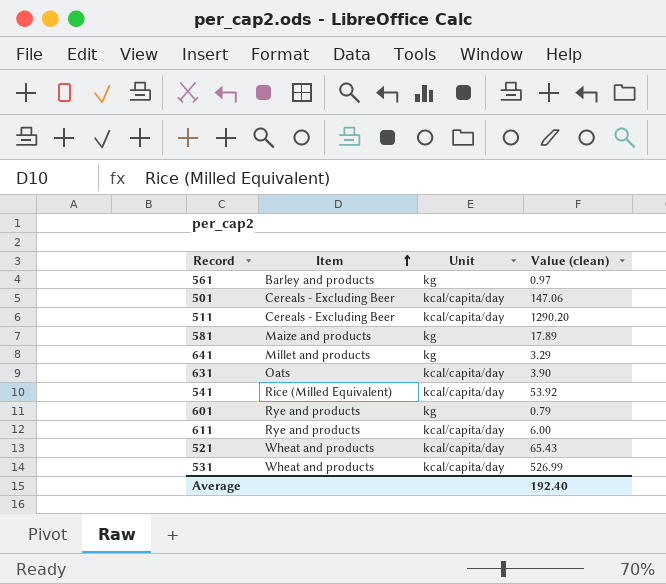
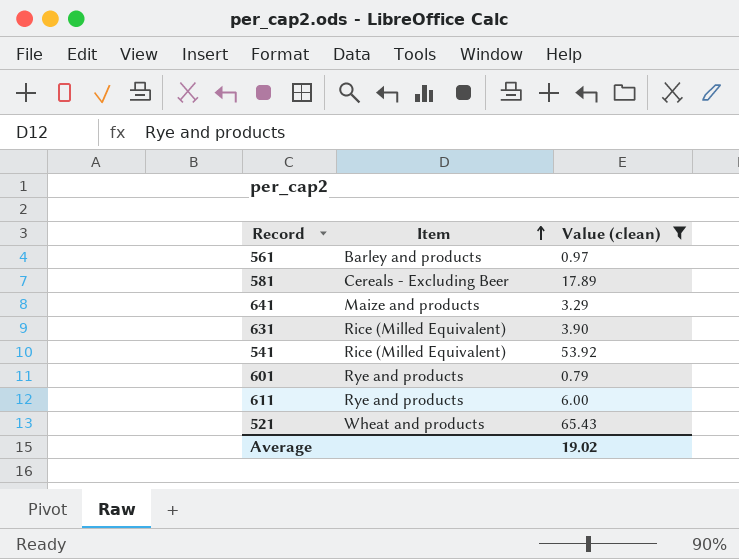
filter: none -> Value (clean) <= 65.43
column Unit | position: 3 -> none
581 | Item: Maize and products -> Cereals - Excluding Beer
641 | Item: Millet and products -> Maize and products
631 | Item: Oats -> Rice (Milled Equivalent)
Average | Value (clean): 192.40 -> 19.02

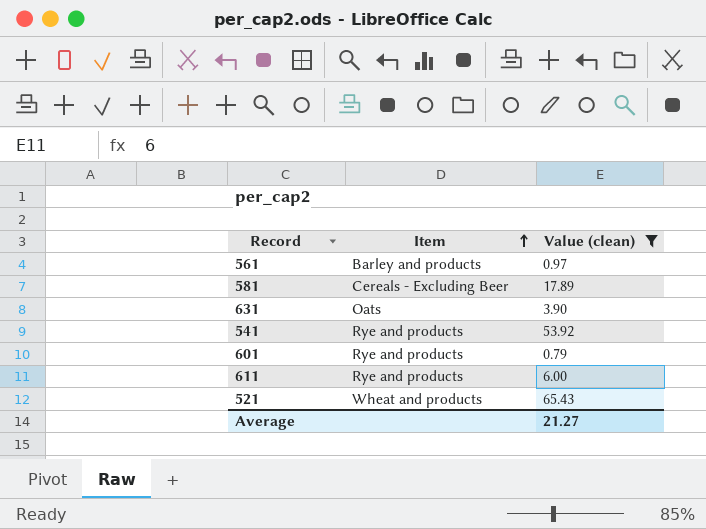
row 641: Maize and products | 3.29 -> none
631 | Item: Rice (Milled Equivalent) -> Oats
541 | Item: Rice (Milled Equivalent) -> Rye and products
Average | Value (clean): 19.02 -> 21.27

